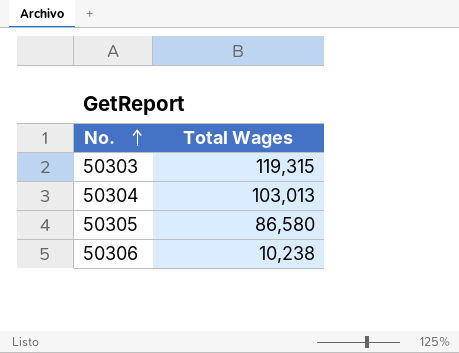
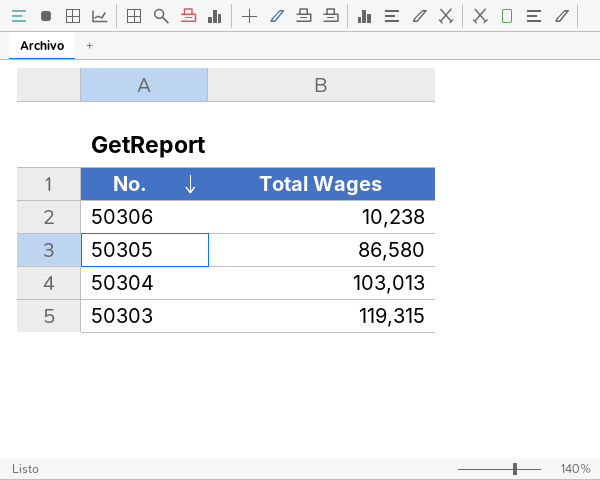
row order: No. ascending -> No. descending

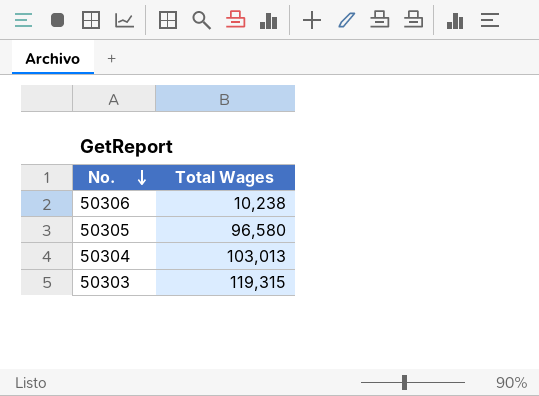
50305 | Total Wages: 86,580 -> 96,580

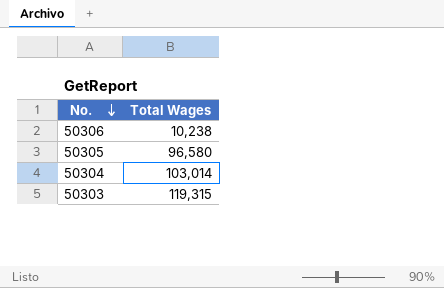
50304 | Total Wages: 103,013 -> 103,014

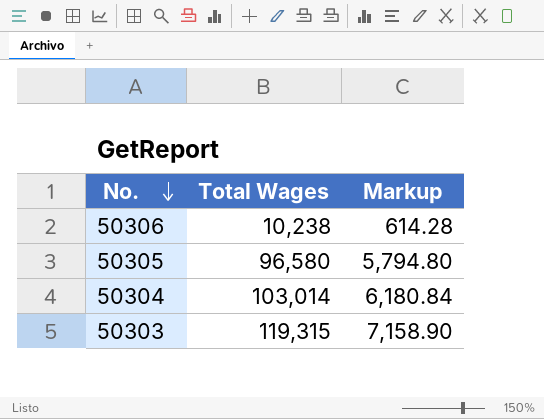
column Markup | formula: none -> [Total Wages] * 0.06

